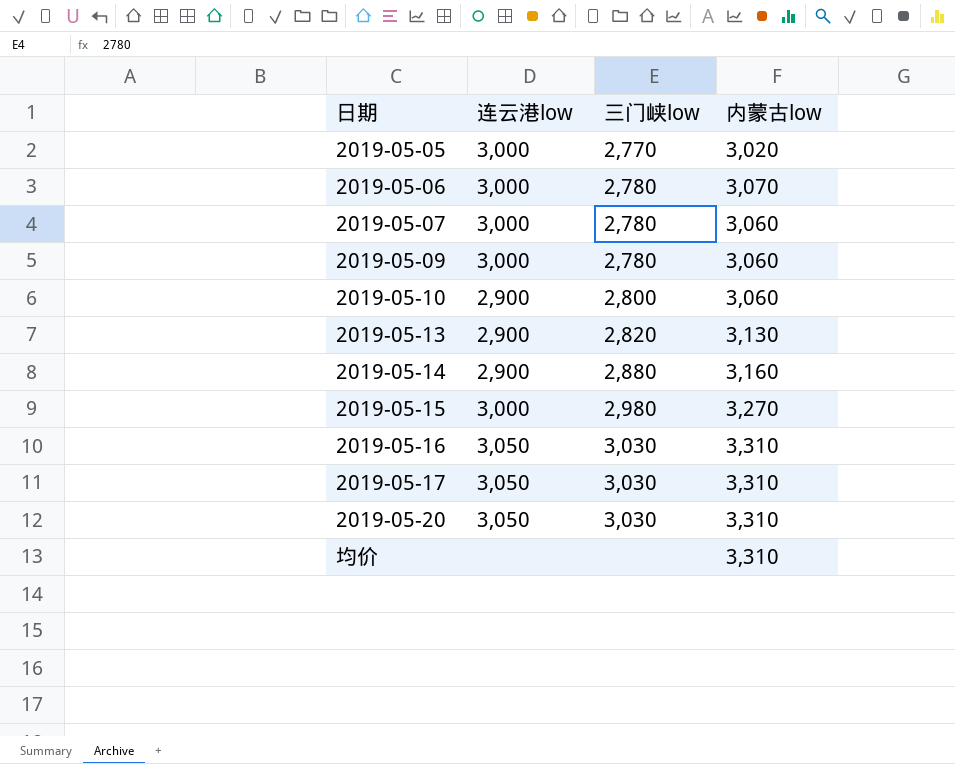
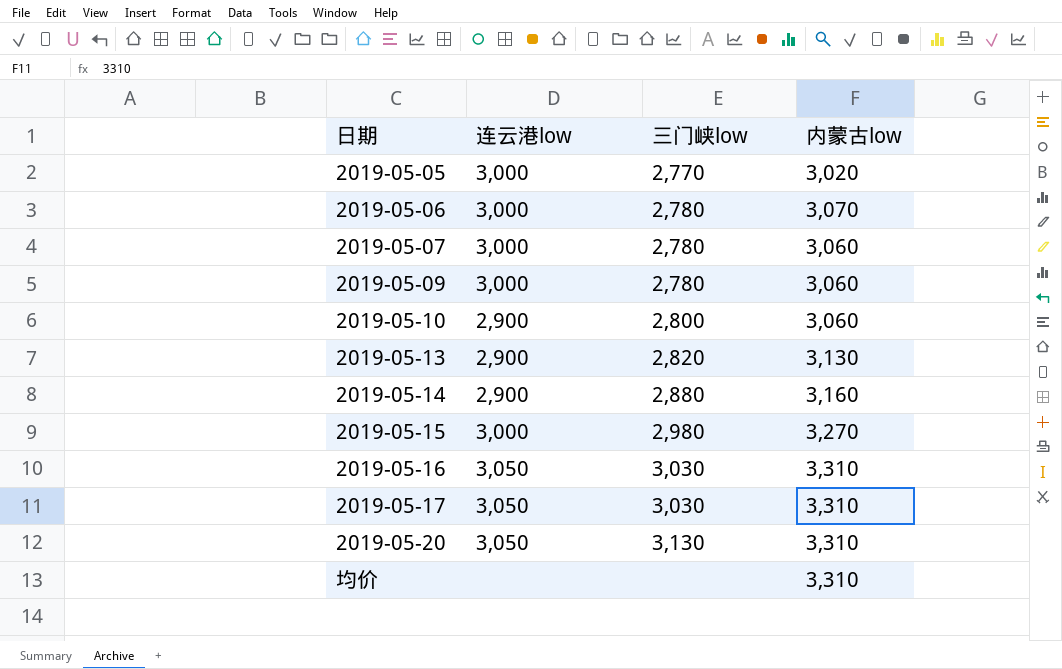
2019-05-20 | 三门峡low: 3,030 -> 3,130

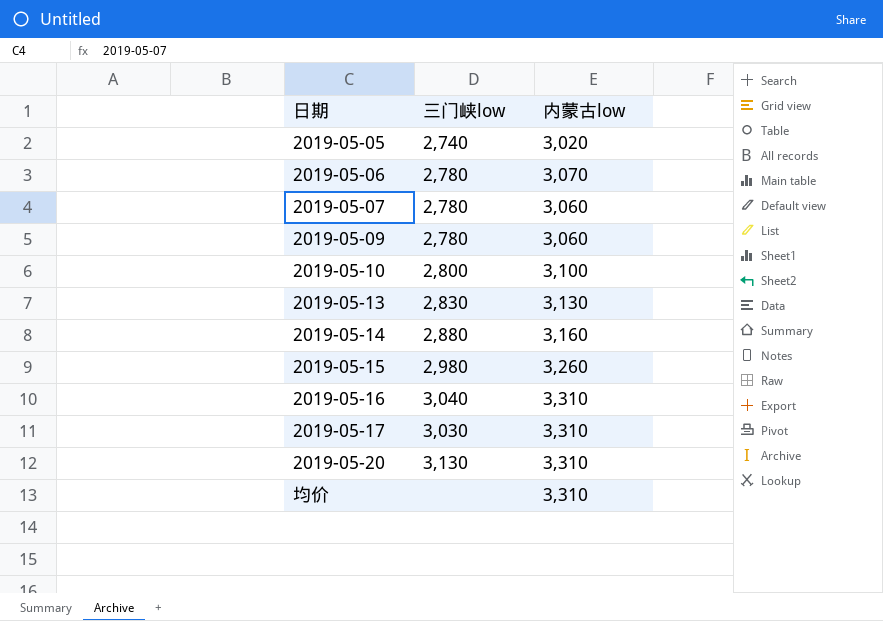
column 连云港low | position: 2 -> none
2019-05-05 | 三门峡low: 2,770 -> 2,740
2019-05-10 | 内蒙古low: 3,060 -> 3,100
2019-05-13 | 三门峡low: 2,820 -> 2,830
2019-05-15 | 内蒙古low: 3,270 -> 3,260
2019-05-16 | 三门峡low: 3,030 -> 3,040

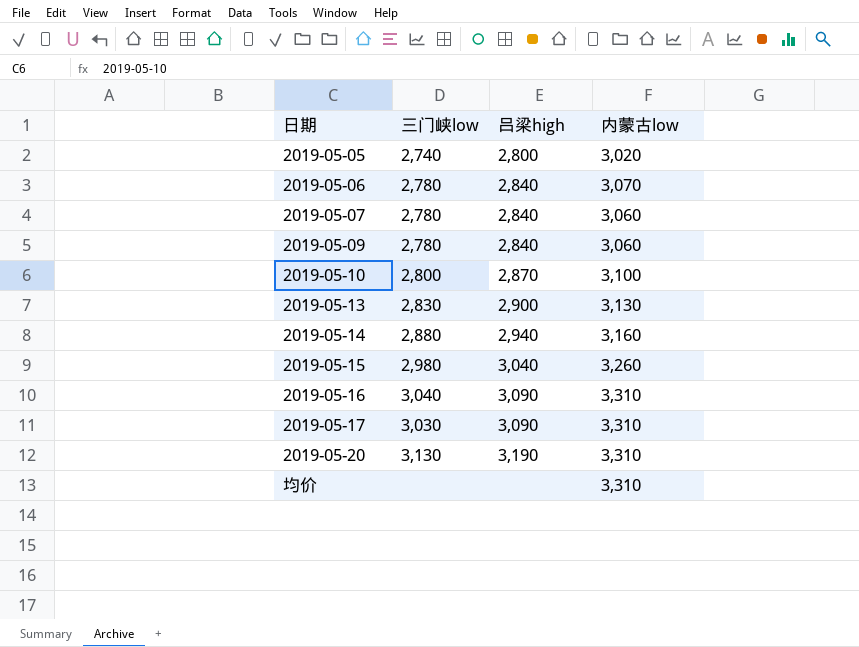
column 吕梁high | position: none -> 3

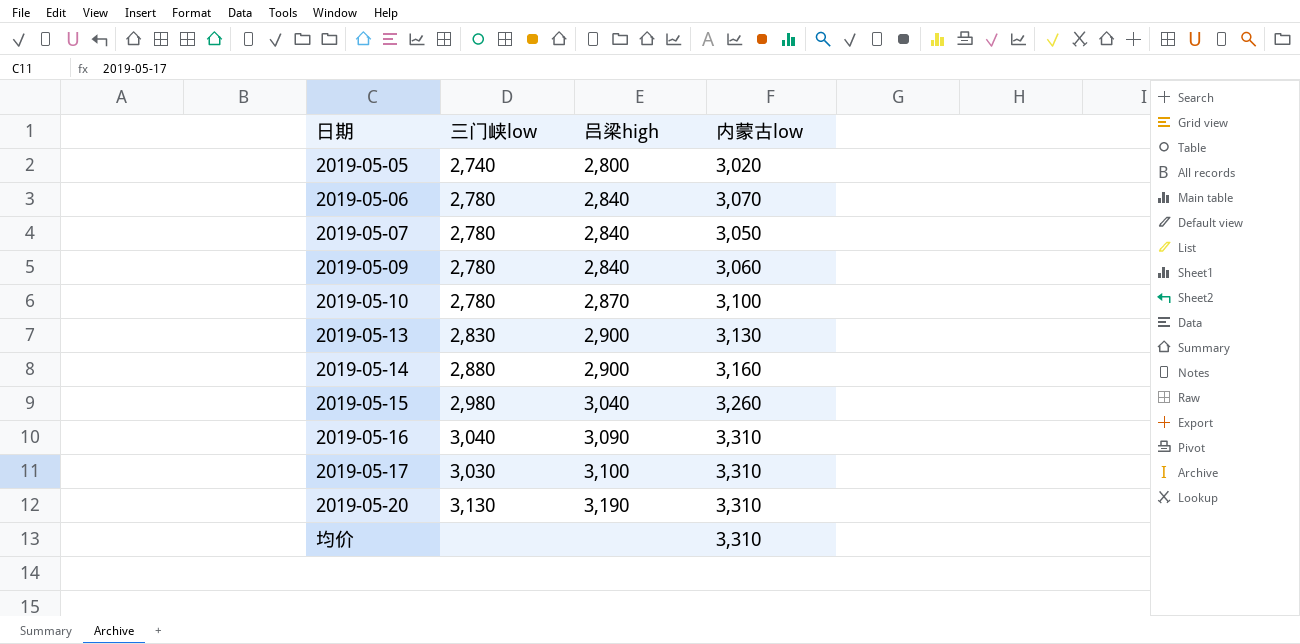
2019-05-07 | 内蒙古low: 3,060 -> 3,050
2019-05-10 | 三门峡low: 2,800 -> 2,780
2019-05-14 | 吕梁high: 2,940 -> 2,900
2019-05-17 | 吕梁high: 3,090 -> 3,100

